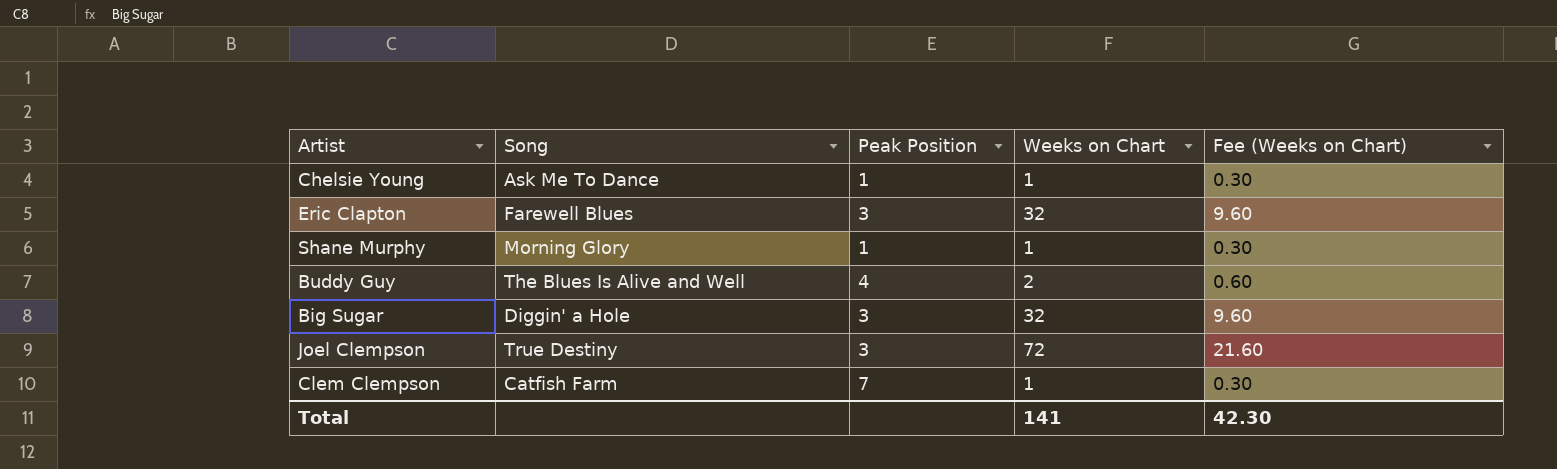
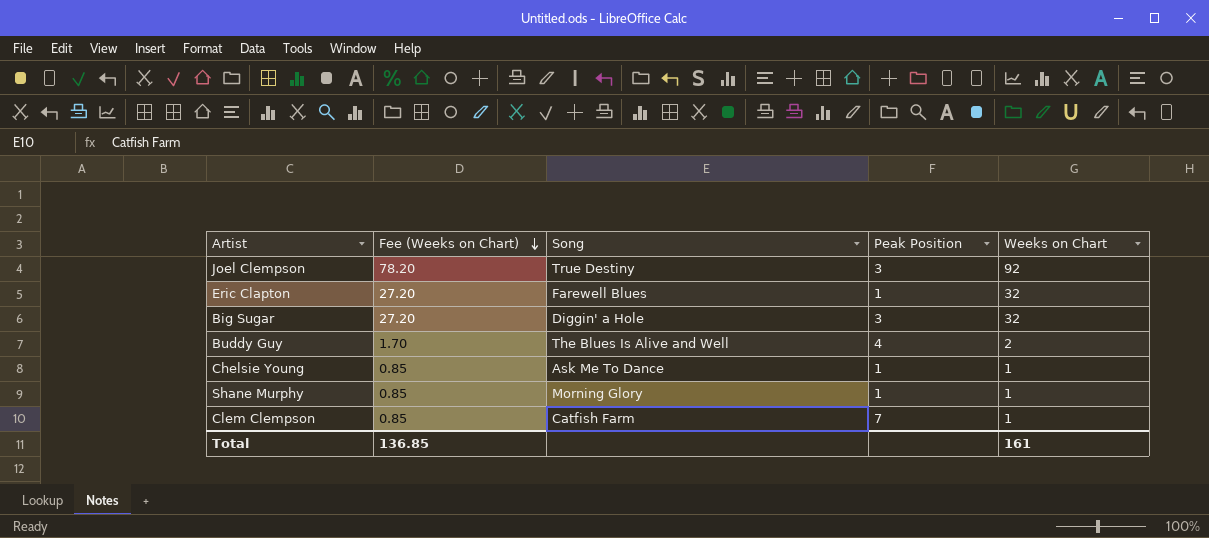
row order: none -> Fee (Weeks on Chart) descending
column Fee (Weeks on Chart) | formula: [Weeks on Chart] * 0.3 -> [Weeks on Chart] * 0.85
column Fee (Weeks on Chart) | position: 5 -> 2
Joel Clempson | Weeks on Chart: 72 -> 92
Eric Clapton | Peak Position: 3 -> 1
Total | Fee (Weeks on Chart): 42.30 -> 136.85
Total | Weeks on Chart: 141 -> 161

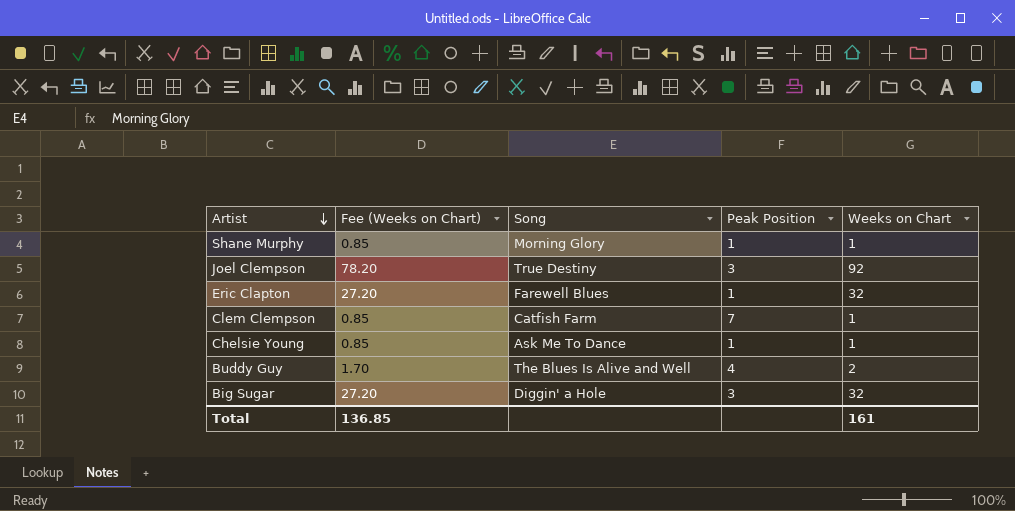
row order: Fee (Weeks on Chart) descending -> Artist descending

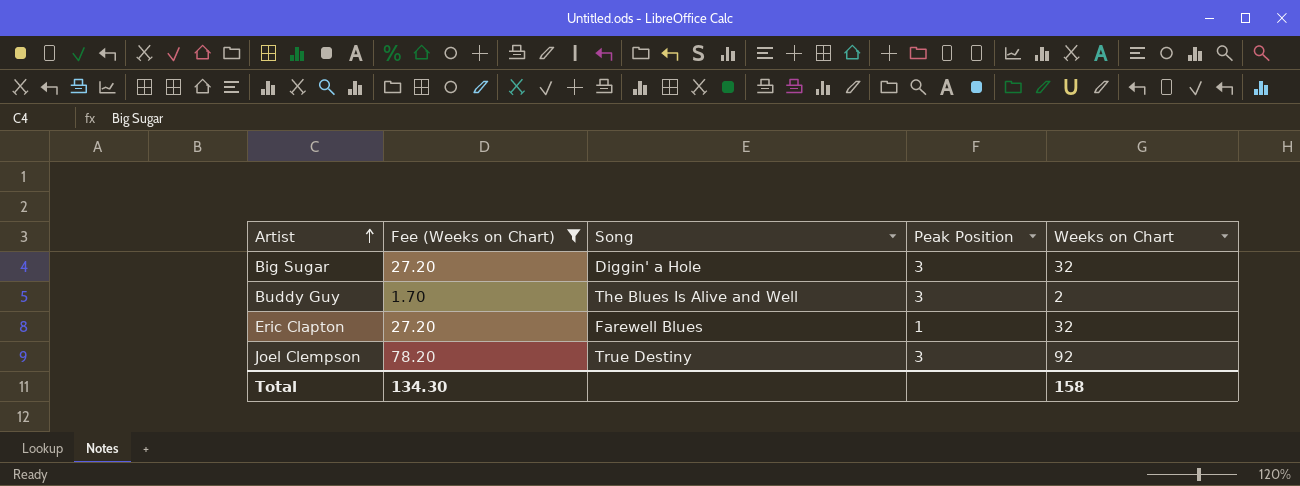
filter: none -> Fee (Weeks on Chart) != 0.85
row order: Artist descending -> Artist ascending
Buddy Guy | Peak Position: 4 -> 3
Total | Fee (Weeks on Chart): 136.85 -> 134.30
Total | Weeks on Chart: 161 -> 158

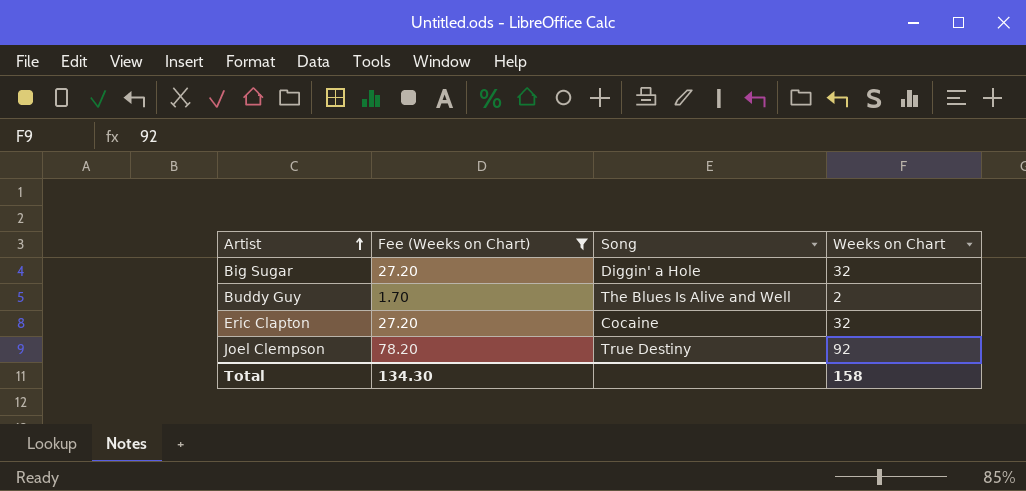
column Peak Position | position: 4 -> none
Eric Clapton | Song: Farewell Blues -> Cocaine

